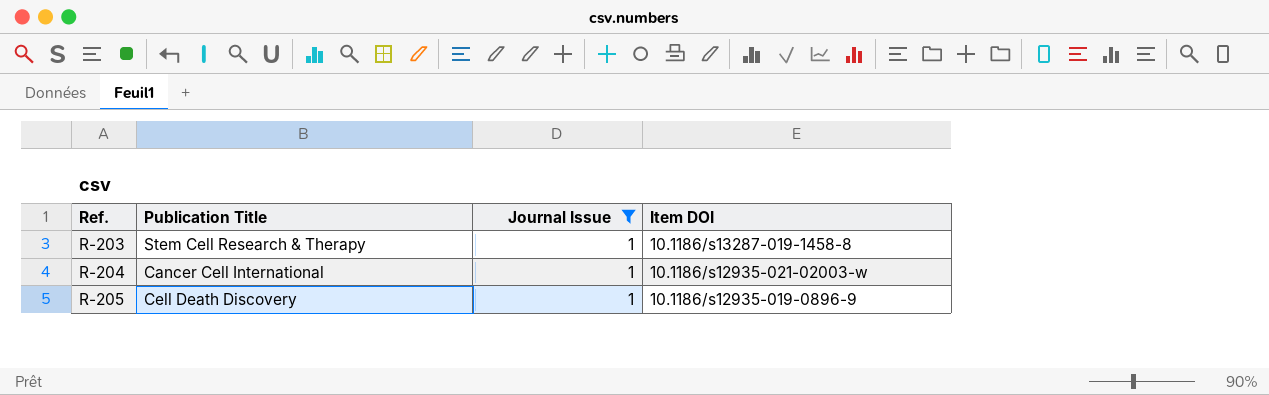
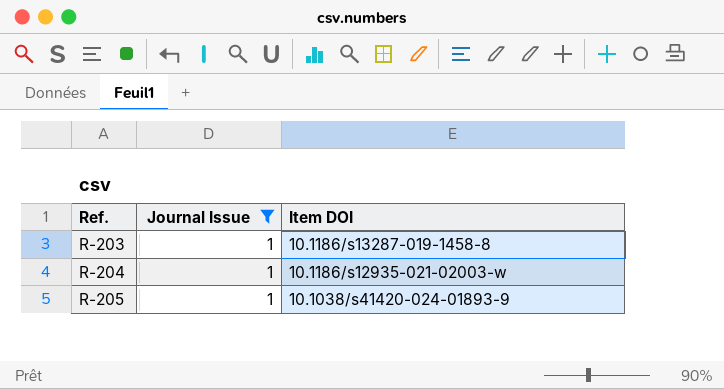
column Publication Title | position: 2 -> none
R-205 | Item DOI: 10.1186/s12935-019-0896-9 -> 10.1038/s41420-024-01893-9

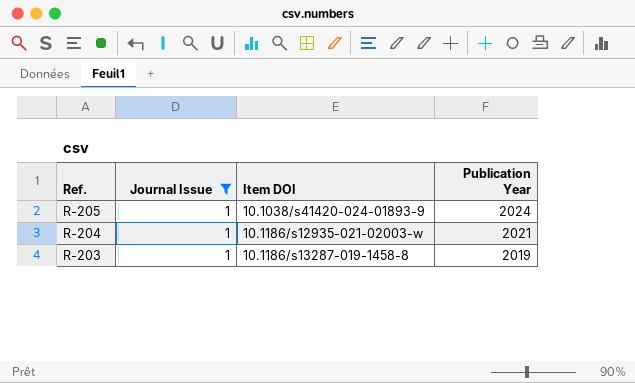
row order: Ref. ascending -> Ref. descending
column Publication Year | position: none -> 4

